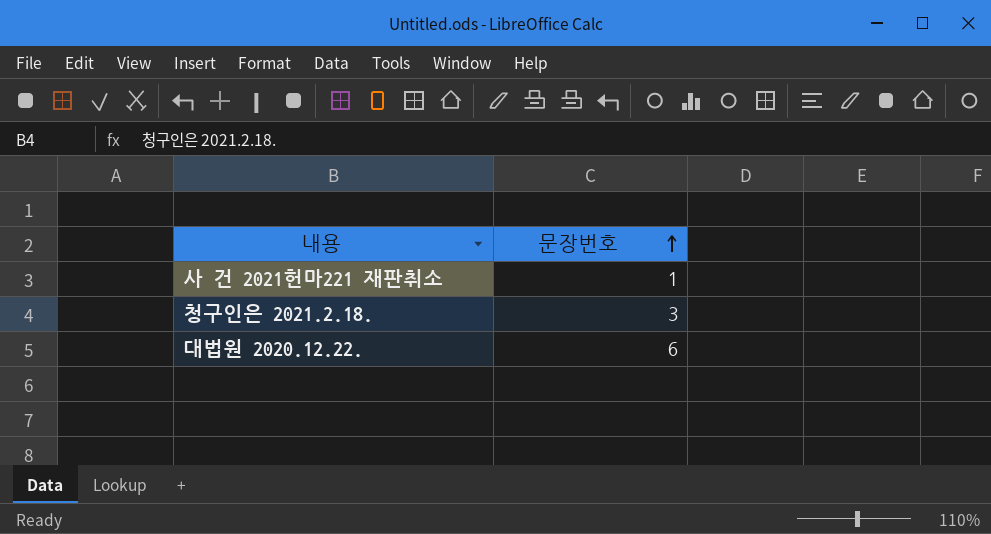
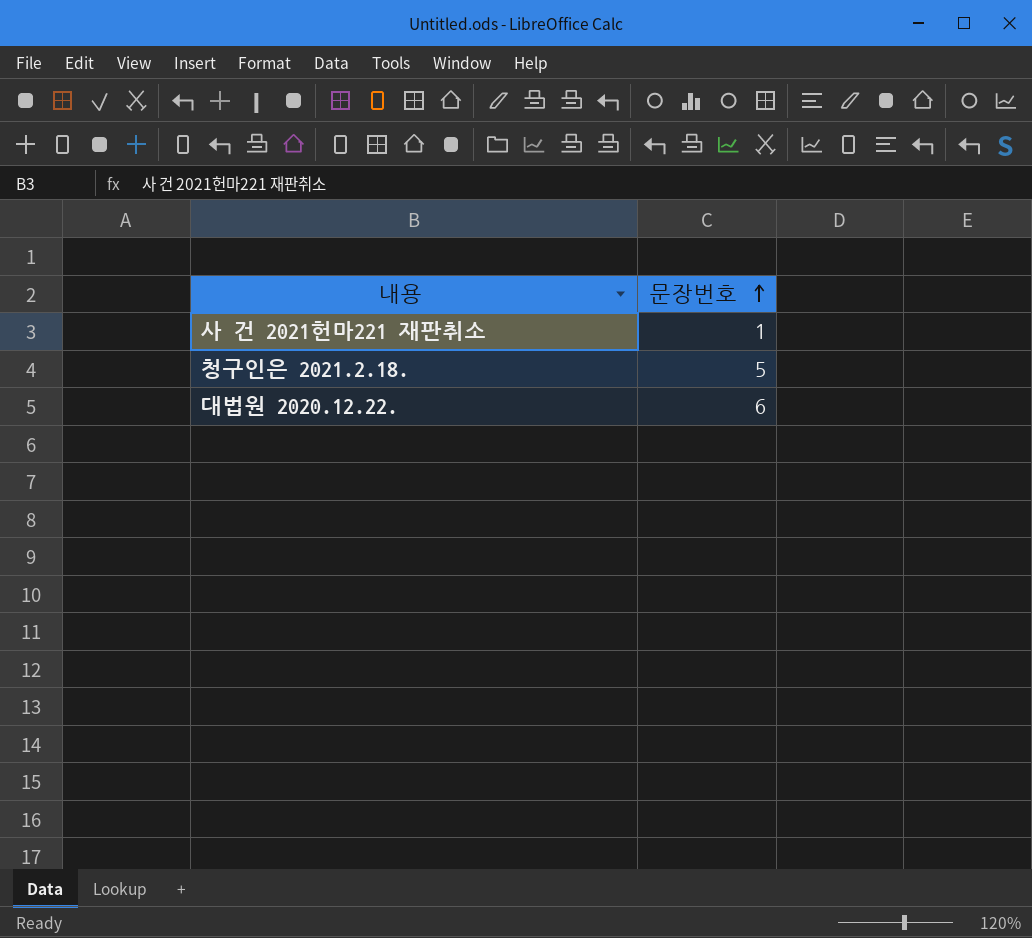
청구인은 2021.2.18. | 문장번호: 3 -> 5

